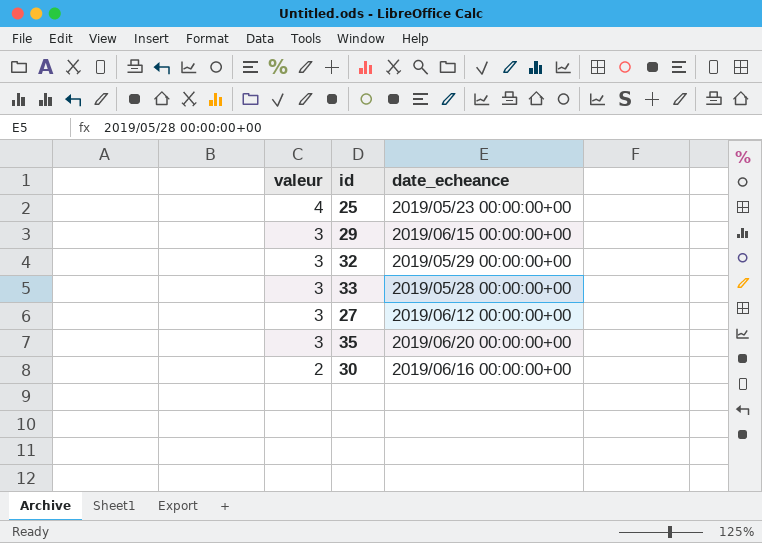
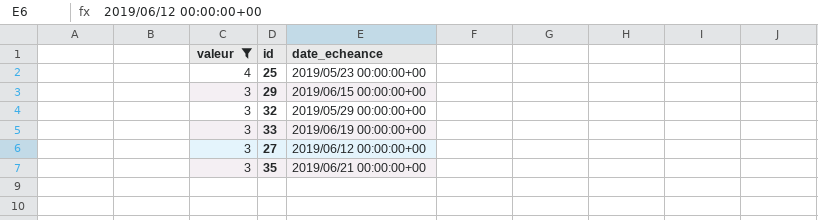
filter: none -> valeur != 2
33 | date_echeance: 2019/05/28 00:00:00+00 -> 2019/06/19 00:00:00+00
35 | date_echeance: 2019/06/20 00:00:00+00 -> 2019/06/21 00:00:00+00

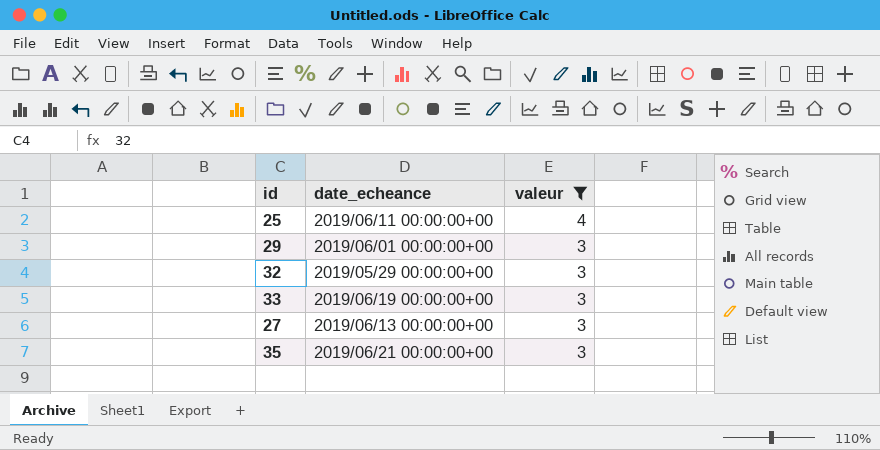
column valeur | position: 1 -> 3
25 | date_echeance: 2019/05/23 00:00:00+00 -> 2019/06/11 00:00:00+00
29 | date_echeance: 2019/06/15 00:00:00+00 -> 2019/06/01 00:00:00+00
27 | date_echeance: 2019/06/12 00:00:00+00 -> 2019/06/13 00:00:00+00

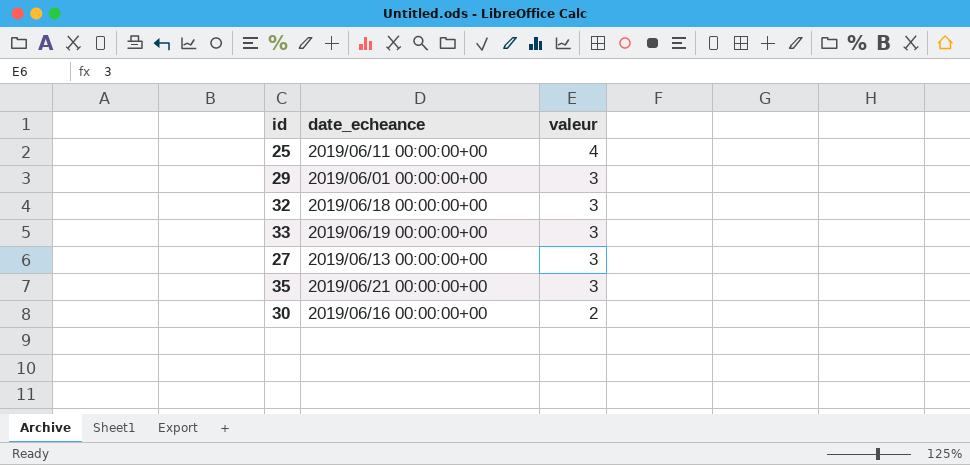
filter: valeur != 2 -> none
32 | date_echeance: 2019/05/29 00:00:00+00 -> 2019/06/18 00:00:00+00

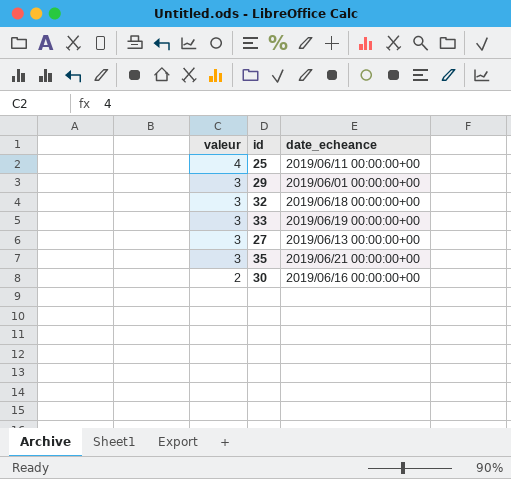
column valeur | position: 3 -> 1

